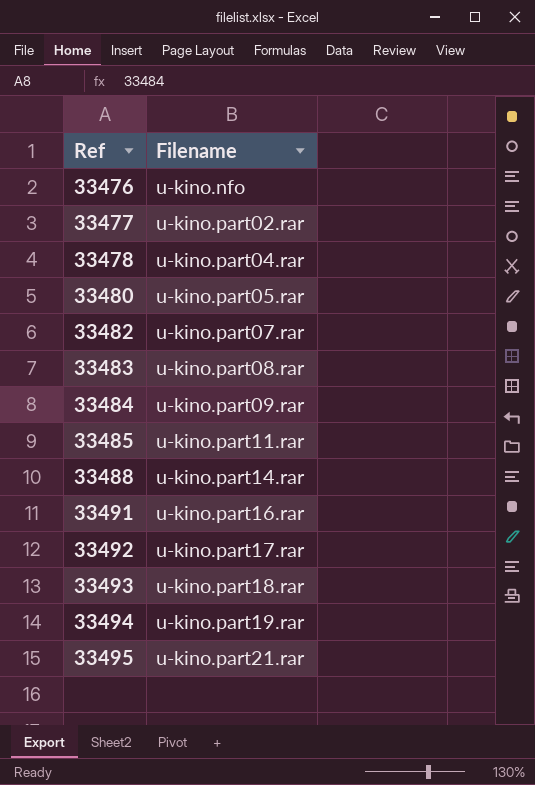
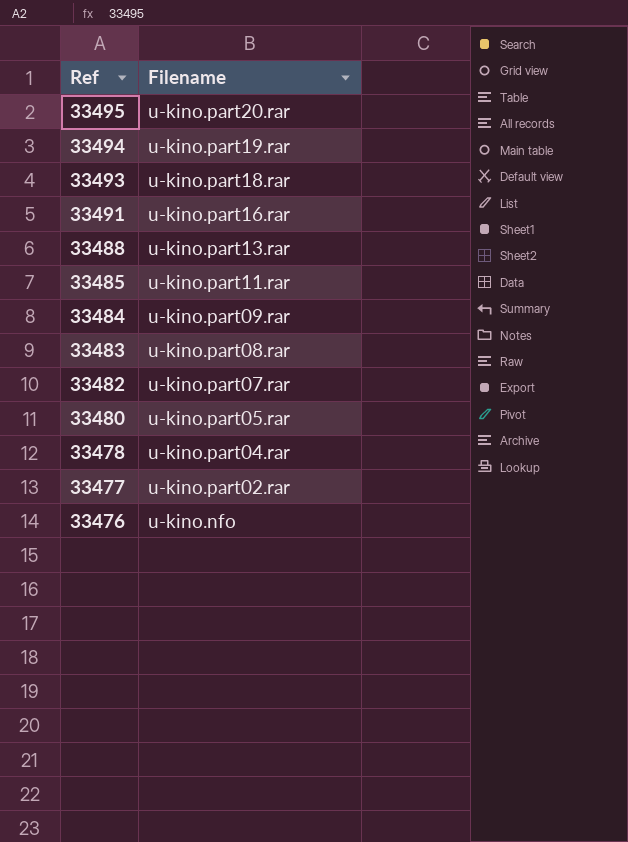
row order: Ref ascending -> Ref descending
row 33492: u-kino.part17.rar -> none
33495 | Filename: u-kino.part21.rar -> u-kino.part20.rar
33488 | Filename: u-kino.part14.rar -> u-kino.part13.rar

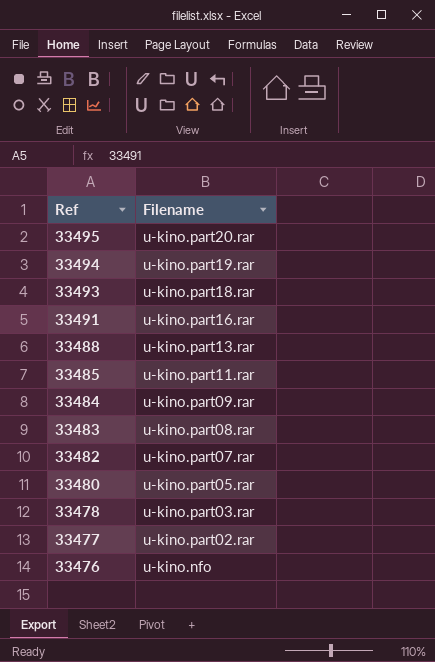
33478 | Filename: u-kino.part04.rar -> u-kino.part03.rar

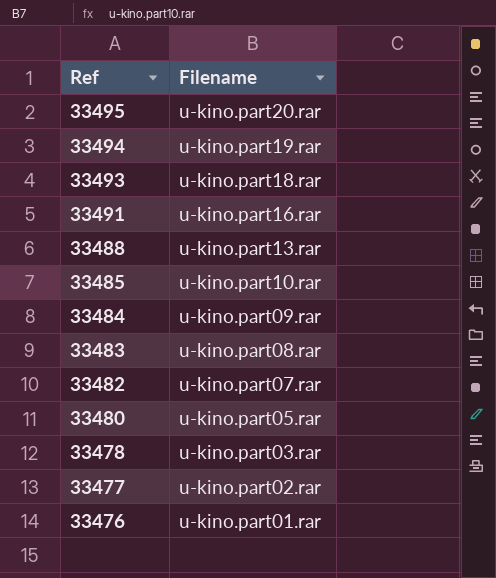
33485 | Filename: u-kino.part11.rar -> u-kino.part10.rar
33476 | Filename: u-kino.nfo -> u-kino.part01.rar

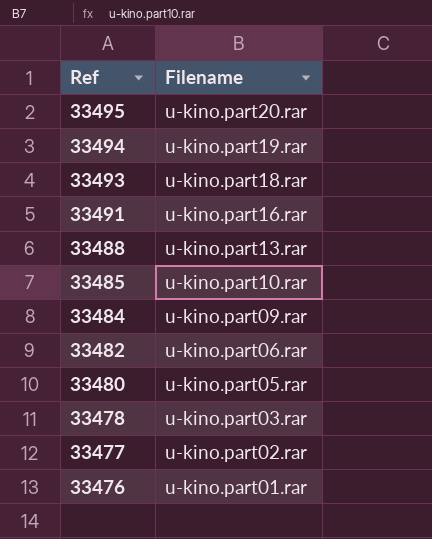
row 33483: u-kino.part08.rar -> none
33482 | Filename: u-kino.part07.rar -> u-kino.part06.rar

